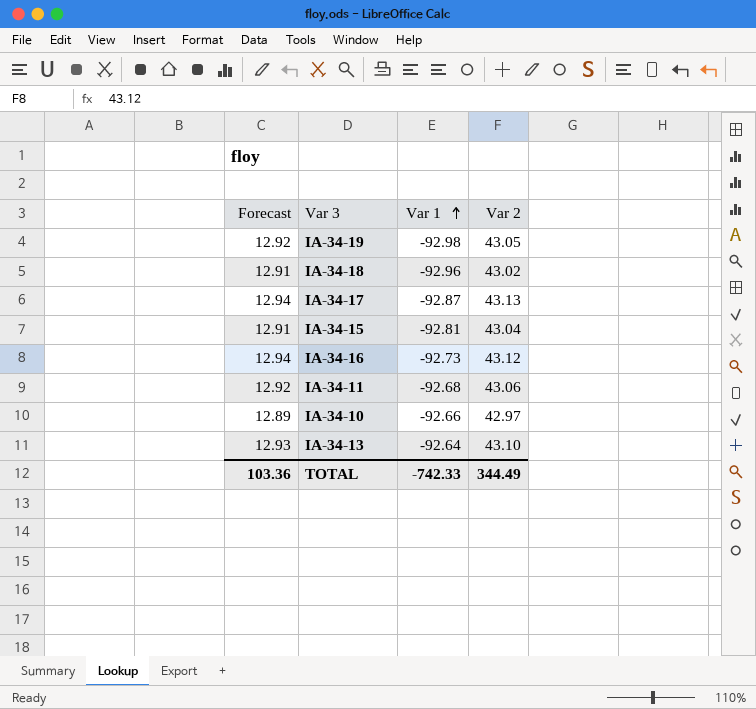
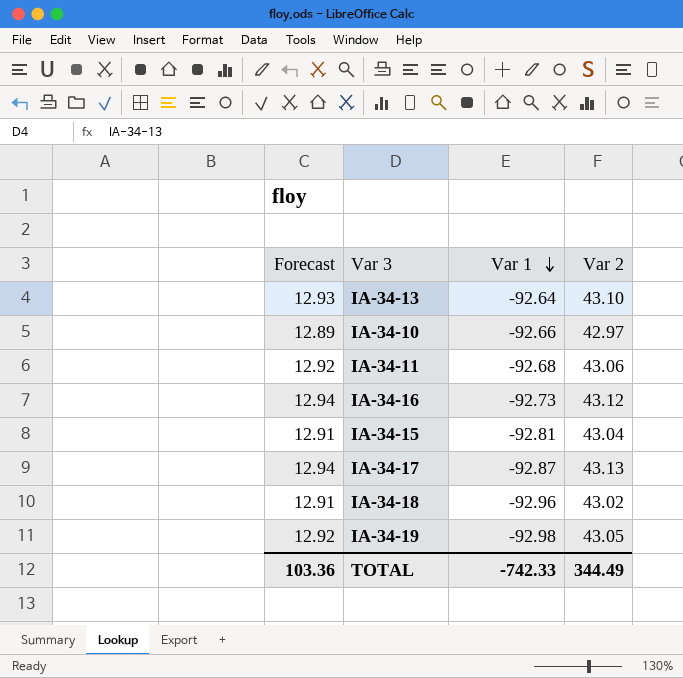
row order: Var 1 ascending -> Var 1 descending

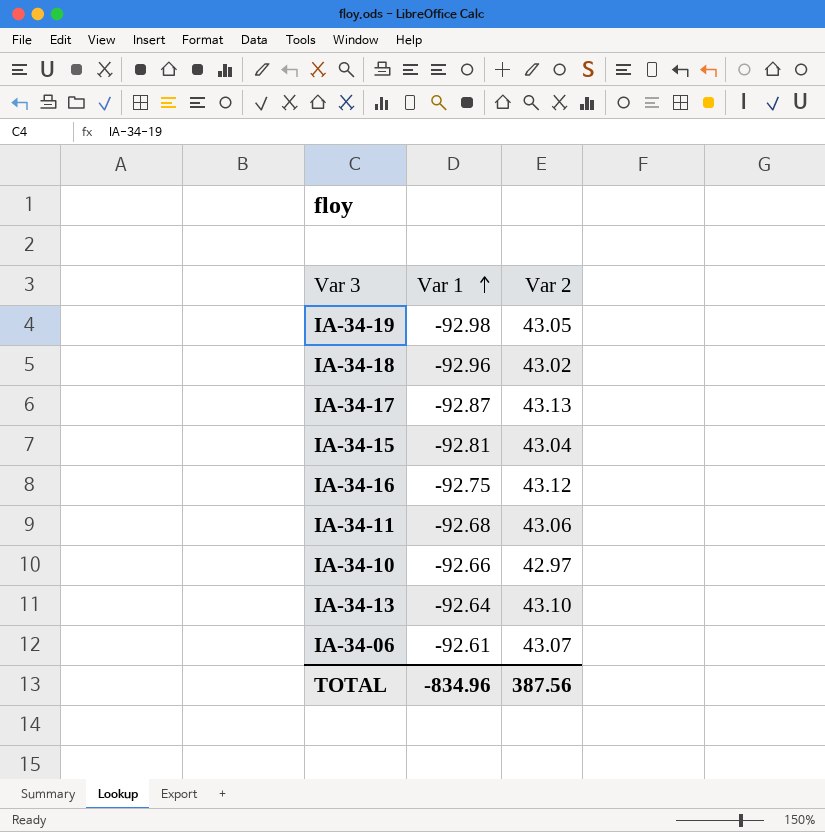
row order: Var 1 descending -> Var 1 ascending
column Forecast | formula: [Var 2] * 0.3 -> none
IA-34-16 | Var 1: -92.73 -> -92.75
row IA-34-06: none -> -92.61 | 43.07
TOTAL | Var 1: -742.33 -> -834.96
TOTAL | Var 2: 344.49 -> 387.56

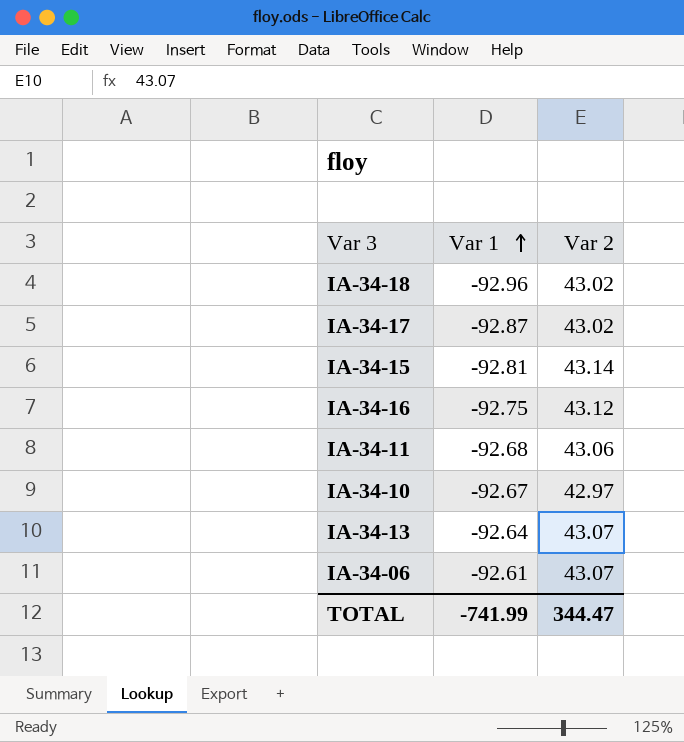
row IA-34-19: -92.98 | 43.05 -> none
IA-34-17 | Var 2: 43.13 -> 43.02
IA-34-15 | Var 2: 43.04 -> 43.14
IA-34-10 | Var 1: -92.66 -> -92.67
IA-34-13 | Var 2: 43.10 -> 43.07
TOTAL | Var 1: -834.96 -> -741.99
TOTAL | Var 2: 387.56 -> 344.47

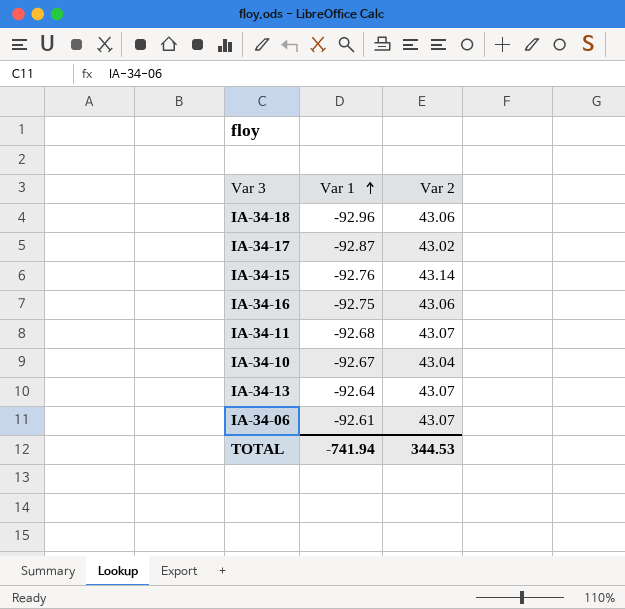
IA-34-18 | Var 2: 43.02 -> 43.06
IA-34-15 | Var 1: -92.81 -> -92.76
IA-34-16 | Var 2: 43.12 -> 43.06
IA-34-11 | Var 2: 43.06 -> 43.07
IA-34-10 | Var 2: 42.97 -> 43.04
TOTAL | Var 1: -741.99 -> -741.94
TOTAL | Var 2: 344.47 -> 344.53

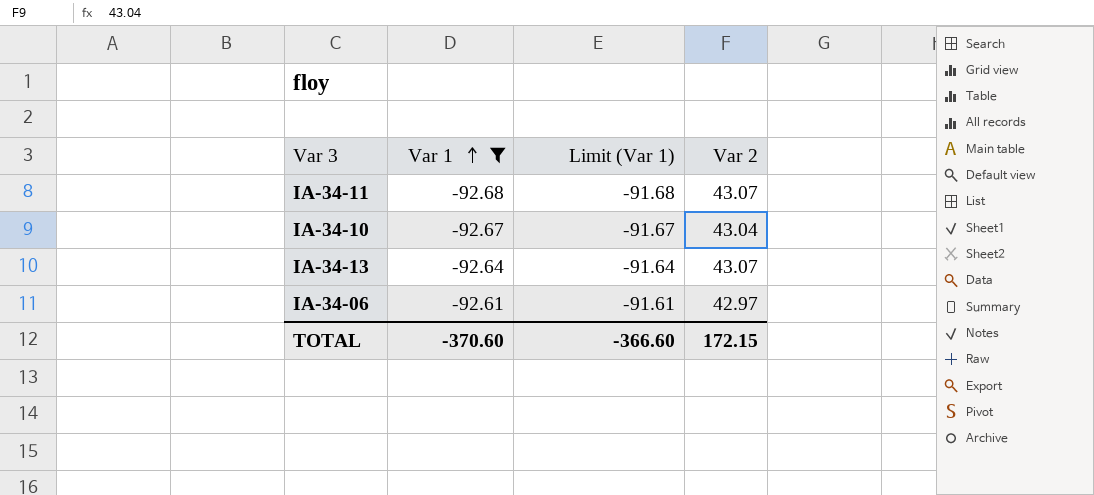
filter: none -> Var 1 >= -92.68
column Limit (Var 1) | formula: none -> [Var 1] + 1
IA-34-06 | Var 2: 43.07 -> 42.97
TOTAL | Var 1: -741.94 -> -370.60
TOTAL | Var 2: 344.53 -> 172.15

